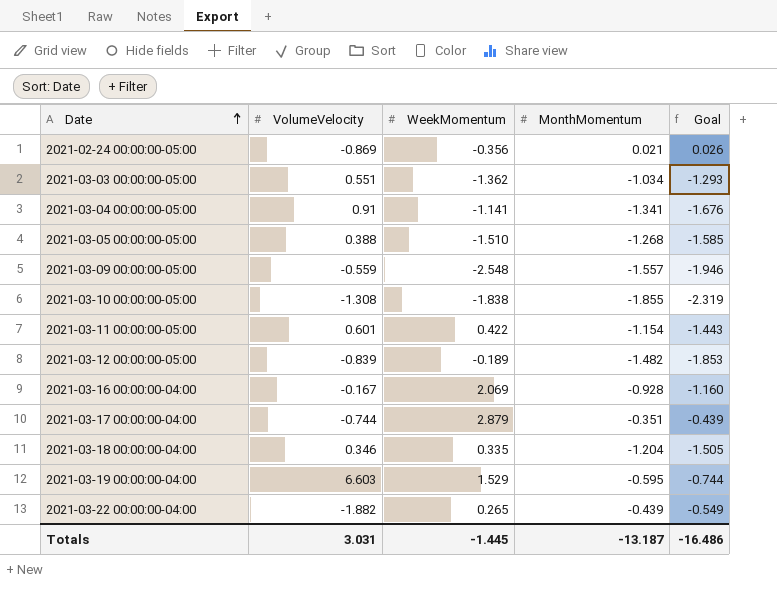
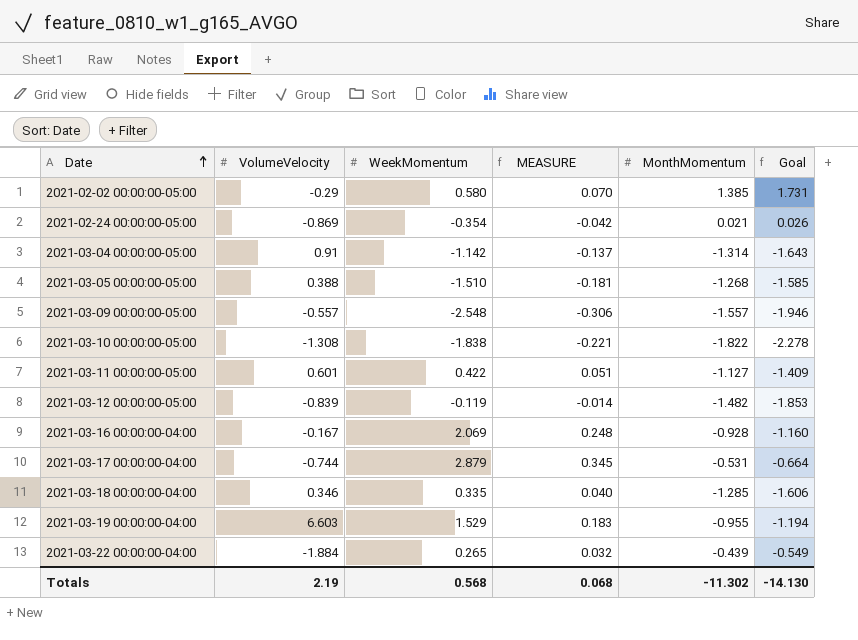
column MEASURE | formula: none -> [WeekMomentum] * 0.12
row 2021-03-03 00:00:00-05:00: 0.551 | -1.362 | -1.034 | -1.293 -> none
row 2021-02-02 00:00:00-05:00: none -> -0.29 | 0.580 | 0.070 | 1.385 | 1.731
2021-02-24 00:00:00-05:00 | WeekMomentum: -0.356 -> -0.354
2021-03-04 00:00:00-05:00 | WeekMomentum: -1.141 -> -1.142
2021-03-04 00:00:00-05:00 | MonthMomentum: -1.341 -> -1.314
2021-03-04 00:00:00-05:00 | Goal: -1.676 -> -1.643
2021-03-09 00:00:00-05:00 | VolumeVelocity: -0.559 -> -0.557
2021-03-10 00:00:00-05:00 | MonthMomentum: -1.855 -> -1.822
2021-03-10 00:00:00-05:00 | Goal: -2.319 -> -2.278
2021-03-11 00:00:00-05:00 | MonthMomentum: -1.154 -> -1.127
2021-03-11 00:00:00-05:00 | Goal: -1.443 -> -1.409
2021-03-12 00:00:00-05:00 | WeekMomentum: -0.189 -> -0.119
2021-03-17 00:00:00-04:00 | MonthMomentum: -0.351 -> -0.531
2021-03-17 00:00:00-04:00 | Goal: -0.439 -> -0.664
2021-03-18 00:00:00-04:00 | MonthMomentum: -1.204 -> -1.285
2021-03-18 00:00:00-04:00 | Goal: -1.505 -> -1.606
2021-03-19 00:00:00-04:00 | MonthMomentum: -0.595 -> -0.955
2021-03-19 00:00:00-04:00 | Goal: -0.744 -> -1.194
2021-03-22 00:00:00-04:00 | VolumeVelocity: -1.882 -> -1.884
Totals | VolumeVelocity: 3.031 -> 2.19
Totals | WeekMomentum: -1.445 -> 0.568
Totals | MonthMomentum: -13.187 -> -11.302
Totals | Goal: -16.486 -> -14.130

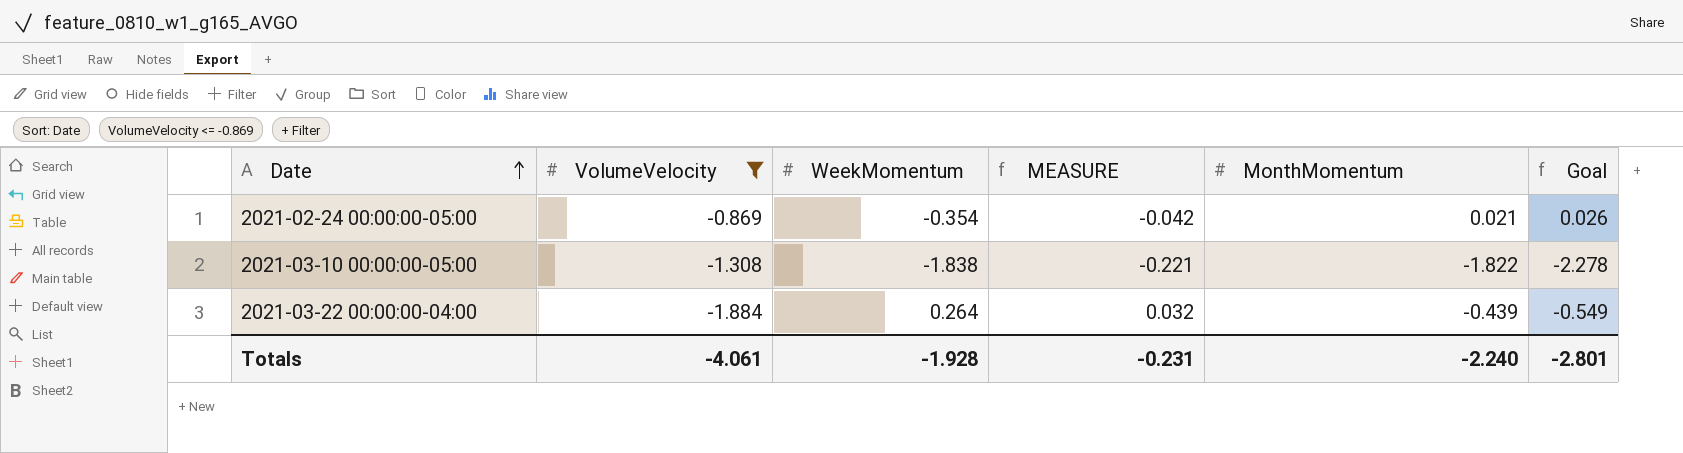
filter: none -> VolumeVelocity <= -0.869
2021-03-22 00:00:00-04:00 | WeekMomentum: 0.265 -> 0.264
Totals | VolumeVelocity: 2.19 -> -4.061
Totals | WeekMomentum: 0.568 -> -1.928
Totals | MEASURE: 0.068 -> -0.231
Totals | MonthMomentum: -11.302 -> -2.240
Totals | Goal: -14.130 -> -2.801

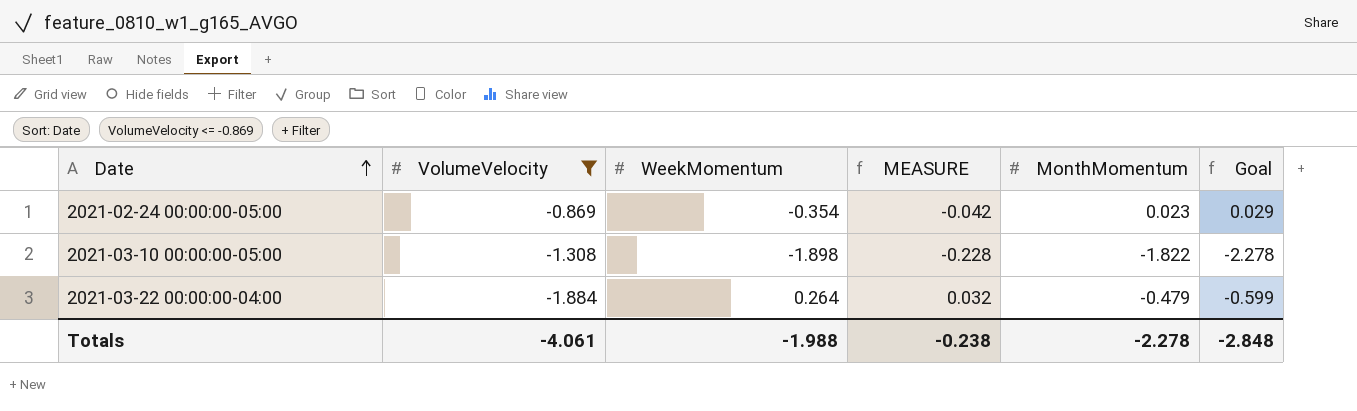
2021-02-24 00:00:00-05:00 | MonthMomentum: 0.021 -> 0.023
2021-02-24 00:00:00-05:00 | Goal: 0.026 -> 0.029
2021-03-10 00:00:00-05:00 | WeekMomentum: -1.838 -> -1.898
2021-03-10 00:00:00-05:00 | MEASURE: -0.221 -> -0.228
2021-03-22 00:00:00-04:00 | MonthMomentum: -0.439 -> -0.479
2021-03-22 00:00:00-04:00 | Goal: -0.549 -> -0.599
Totals | WeekMomentum: -1.928 -> -1.988
Totals | MEASURE: -0.231 -> -0.238
Totals | MonthMomentum: -2.240 -> -2.278
Totals | Goal: -2.801 -> -2.848

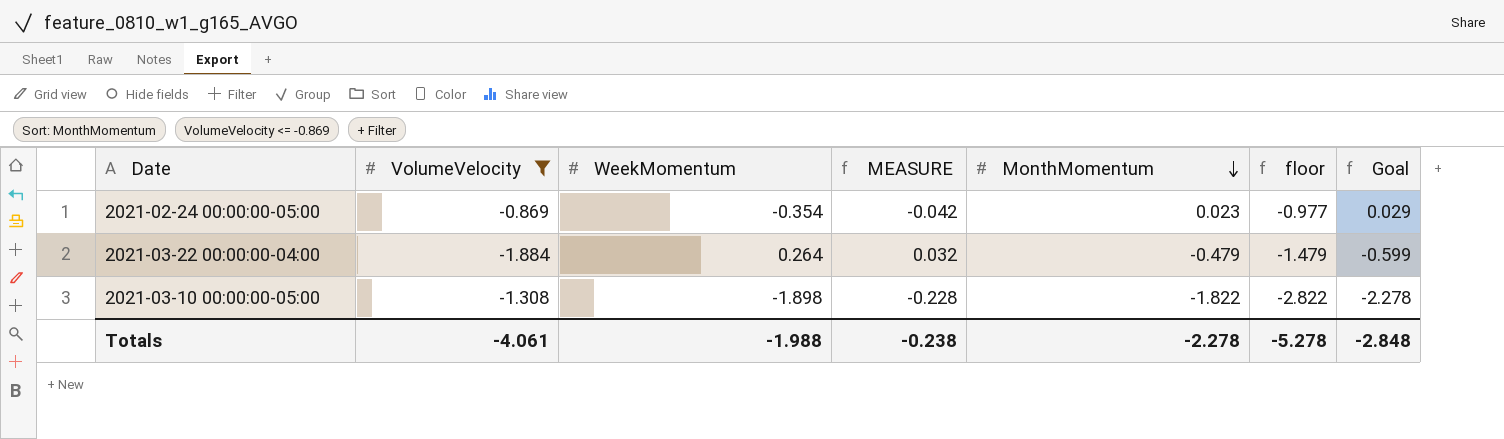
row order: Date ascending -> MonthMomentum descending
column floor | formula: none -> [MonthMomentum] - 1

